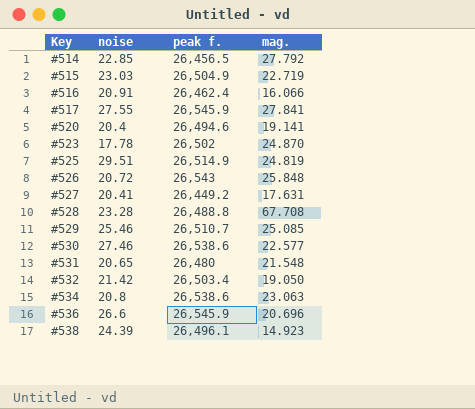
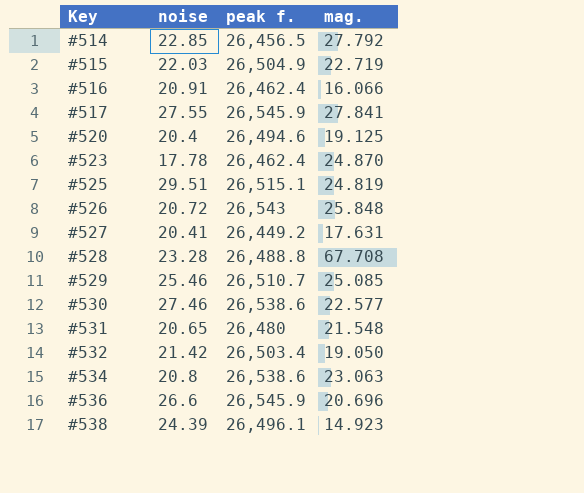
#515 | noise: 23.03 -> 22.03
#520 | mag.: 19.141 -> 19.125
#523 | peak f.: 26,502 -> 26,462.4
#525 | peak f.: 26,514.9 -> 26,515.1

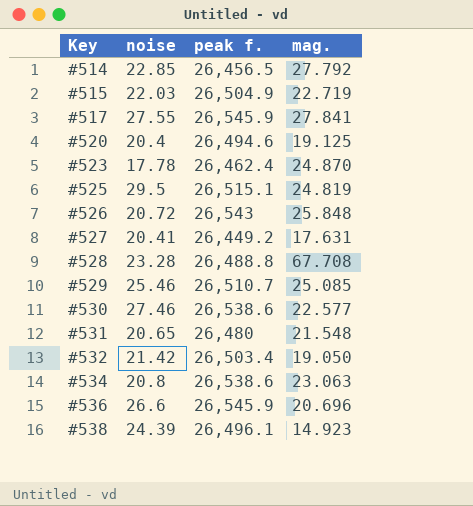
row #516: 20.91 | 26,462.4 | 16.066 -> none
#525 | noise: 29.51 -> 29.5

